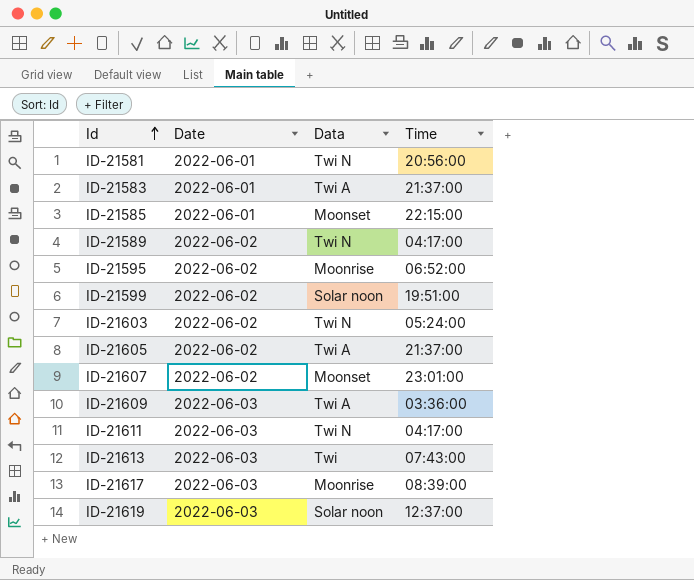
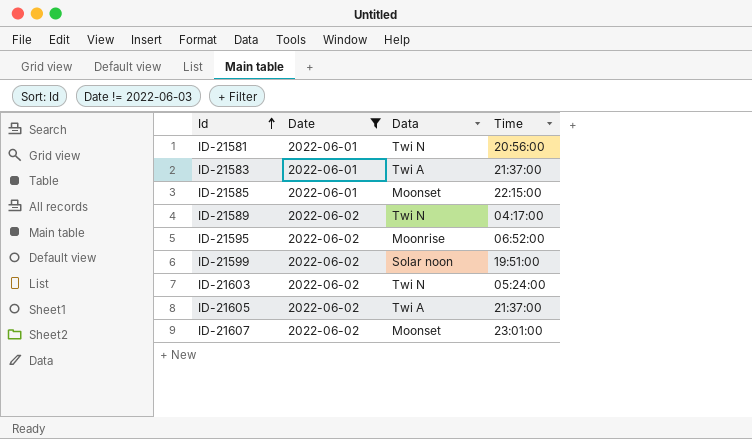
filter: none -> Date != 2022-06-03

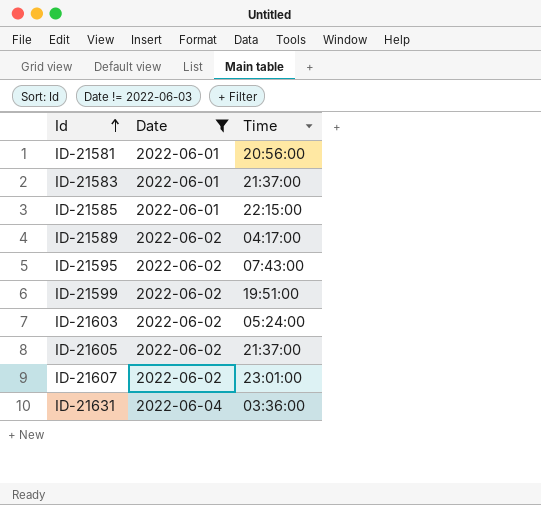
column Data | position: 3 -> none
ID-21595 | Time: 06:52:00 -> 07:43:00
row ID-21631: none -> 2022-06-04 | 03:36:00

